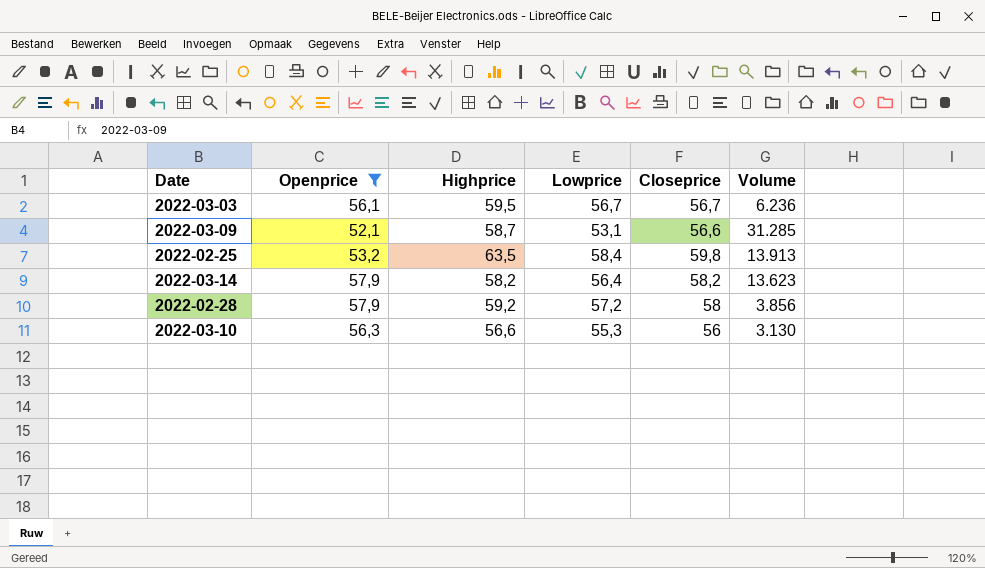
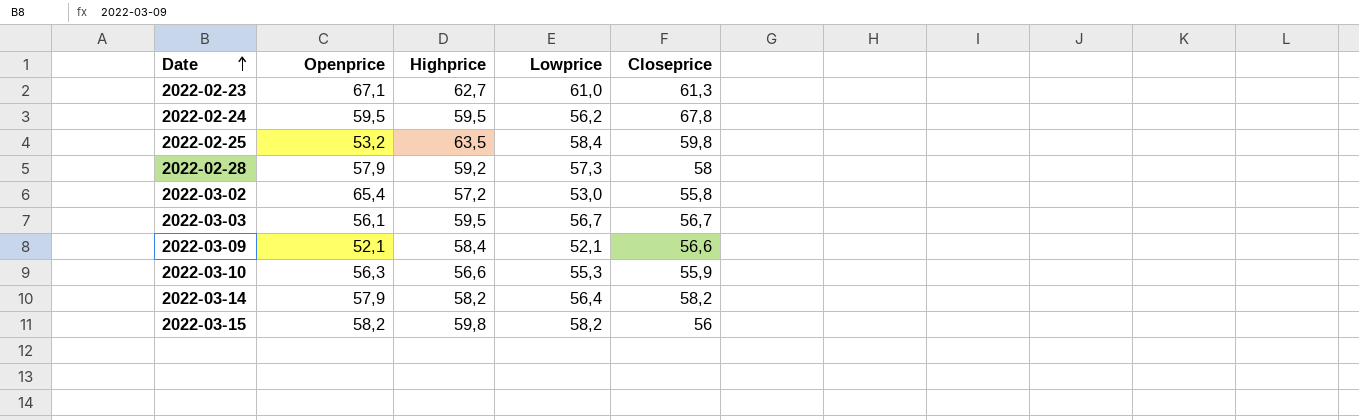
filter: Openprice <= 57,9 -> none
row order: none -> Date ascending
column Volume | position: 6 -> none
2022-02-28 | Lowprice: 57,2 -> 57,3
2022-03-09 | Highprice: 58,7 -> 58,4
2022-03-09 | Lowprice: 53,1 -> 52,1
2022-03-10 | Closeprice: 56 -> 55,9

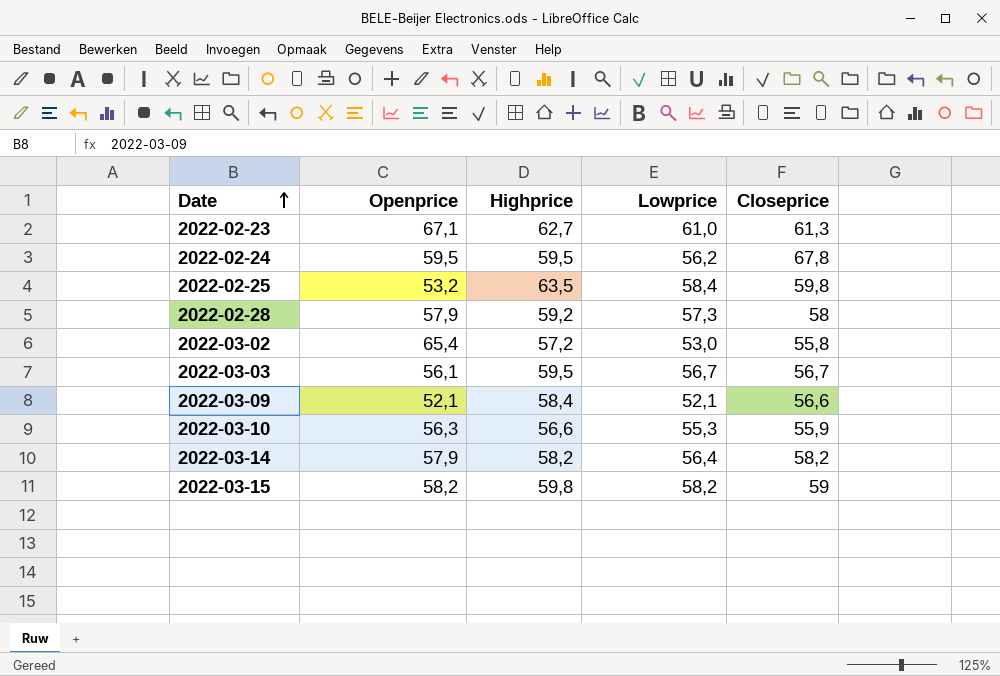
2022-03-15 | Closeprice: 56 -> 59

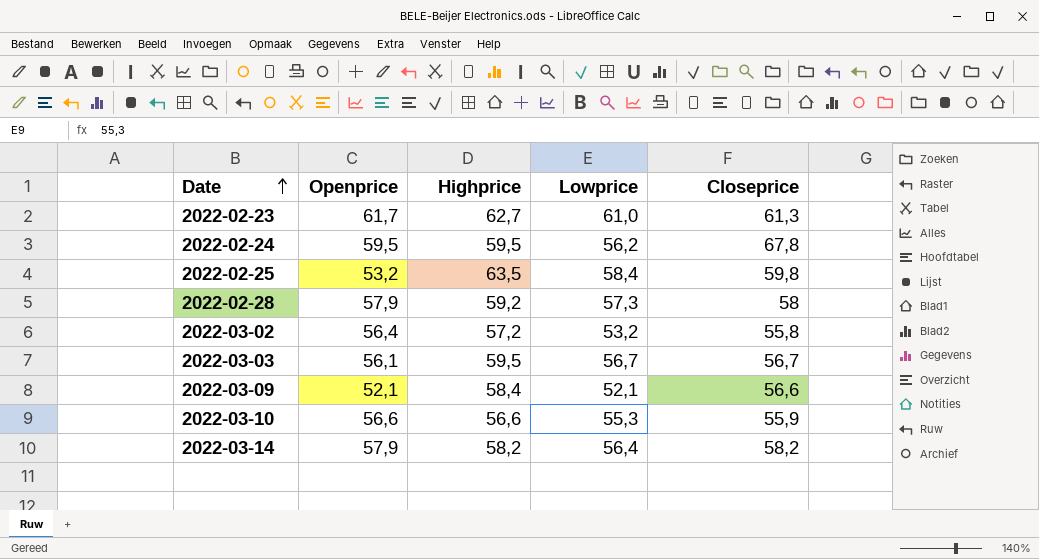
row 2022-03-15: 58,2 | 59,8 | 58,2 | 59 -> none
2022-02-23 | Openprice: 67,1 -> 61,7
2022-03-02 | Openprice: 65,4 -> 56,4
2022-03-02 | Lowprice: 53,0 -> 53,2
2022-03-10 | Openprice: 56,3 -> 56,6

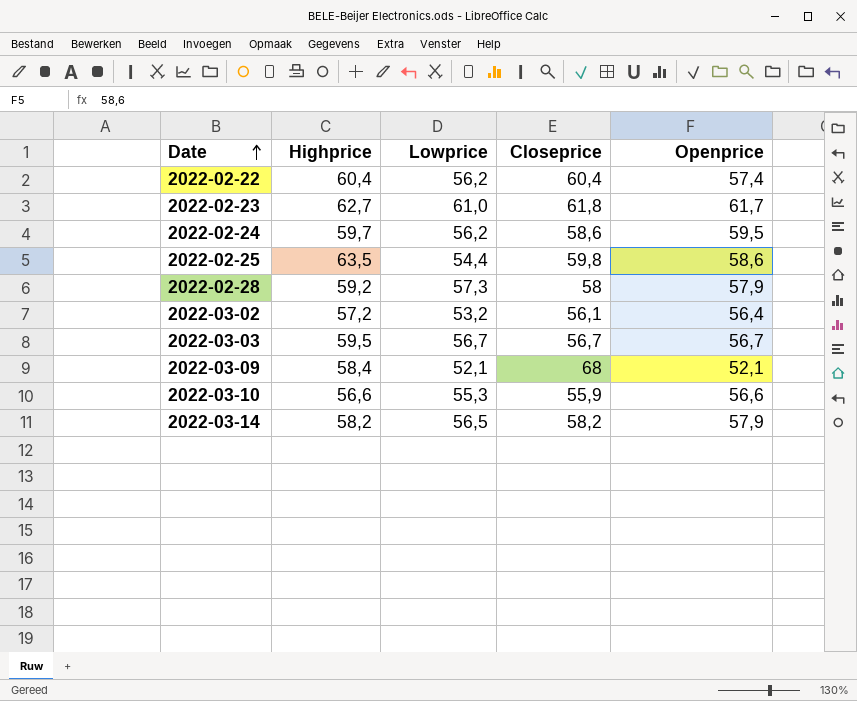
column Openprice | position: 2 -> 5
row 2022-02-22: none -> 60,4 | 56,2 | 60,4 | 57,4
2022-02-23 | Closeprice: 61,3 -> 61,8
2022-02-24 | Highprice: 59,5 -> 59,7
2022-02-24 | Closeprice: 67,8 -> 58,6
2022-02-25 | Lowprice: 58,4 -> 54,4
2022-02-25 | Openprice: 53,2 -> 58,6
2022-03-02 | Closeprice: 55,8 -> 56,1
2022-03-03 | Openprice: 56,1 -> 56,7
2022-03-09 | Closeprice: 56,6 -> 68
2022-03-14 | Lowprice: 56,4 -> 56,5

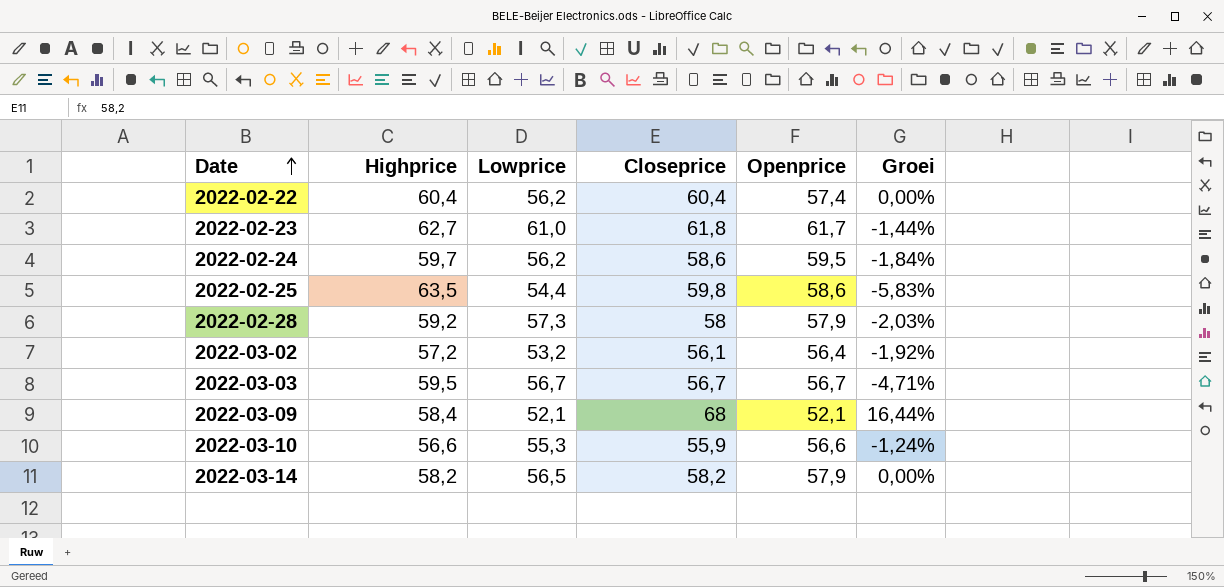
column Groei | formula: none -> ([Closeprice] - [Highprice]) / [Highprice]

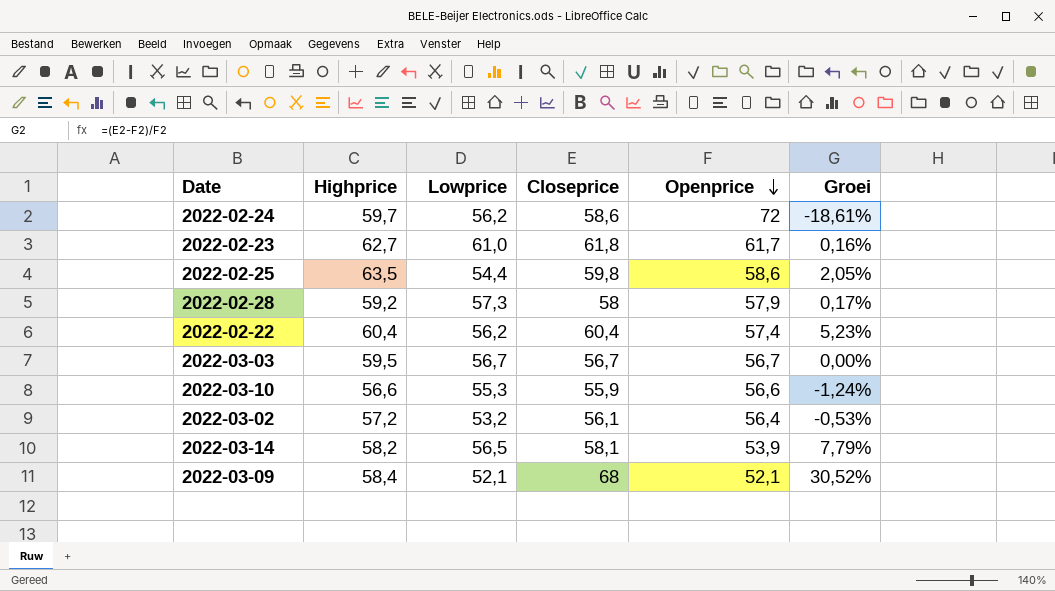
row order: Date ascending -> Openprice descending
column Groei | formula: ([Closeprice] - [Highprice]) / [Highprice] -> ([Closeprice] - [Openprice]) / [Openprice]
2022-02-24 | Openprice: 59,5 -> 72
2022-03-14 | Closeprice: 58,2 -> 58,1
2022-03-14 | Openprice: 57,9 -> 53,9

